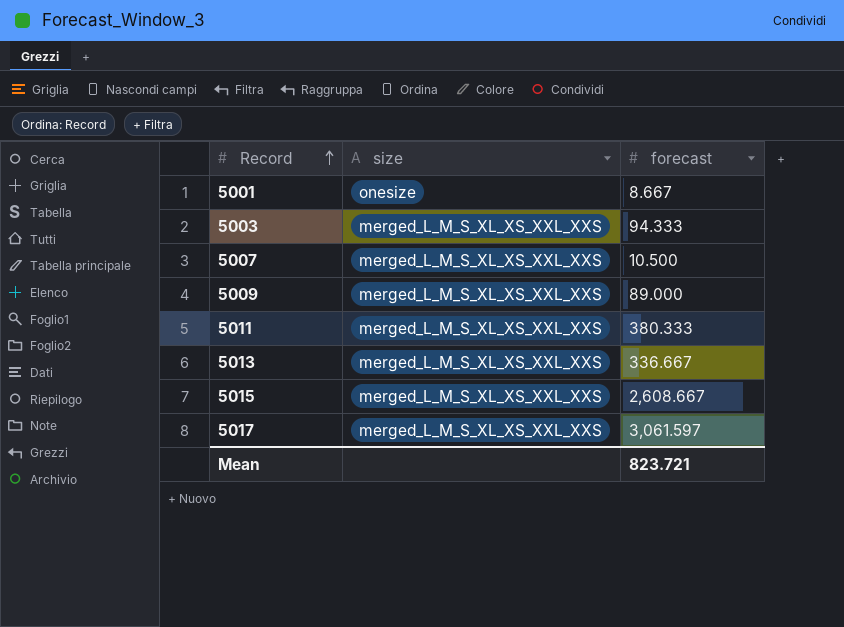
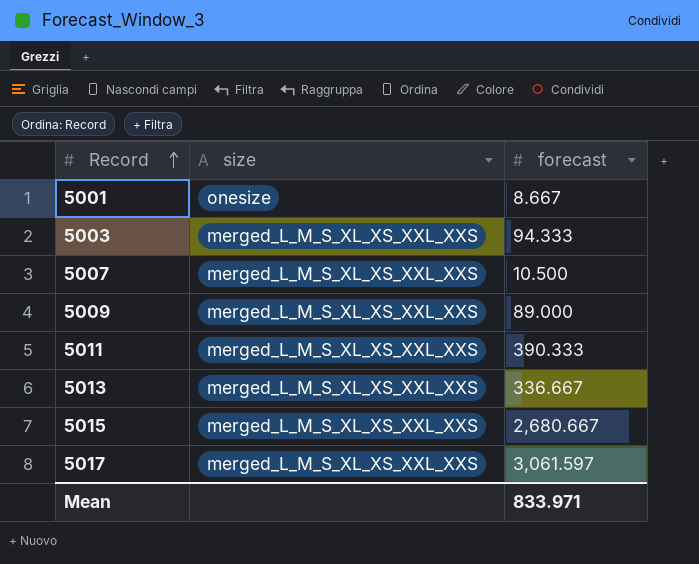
5011 | forecast: 380.333 -> 390.333
5015 | forecast: 2,608.667 -> 2,680.667
Mean | forecast: 823.721 -> 833.971

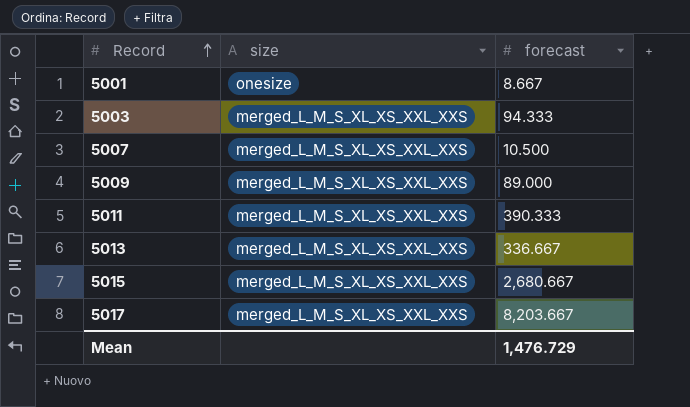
5017 | forecast: 3,061.597 -> 8,203.667
Mean | forecast: 833.971 -> 1,476.729

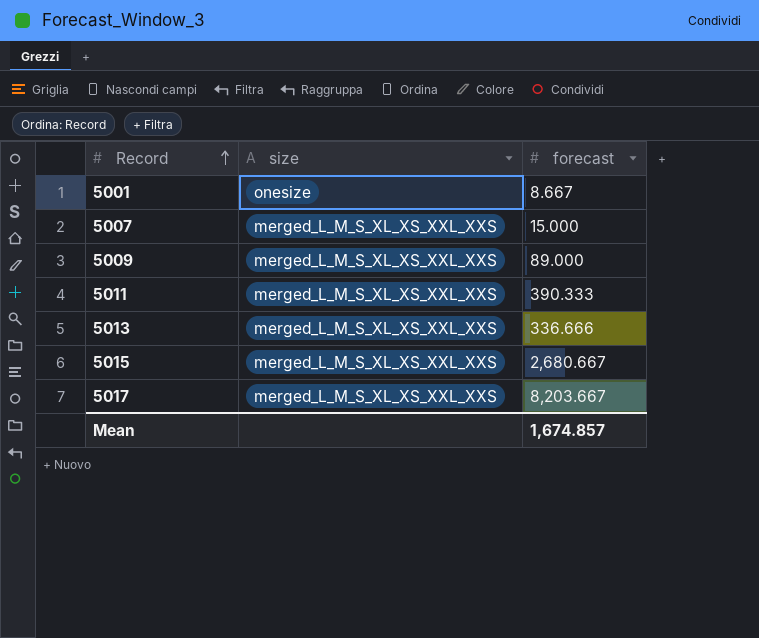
row 5003: merged_L_M_S_XL_XS_XXL_XXS | 94.333 -> none
5007 | forecast: 10.500 -> 15.000
5013 | forecast: 336.667 -> 336.666
Mean | forecast: 1,476.729 -> 1,674.857

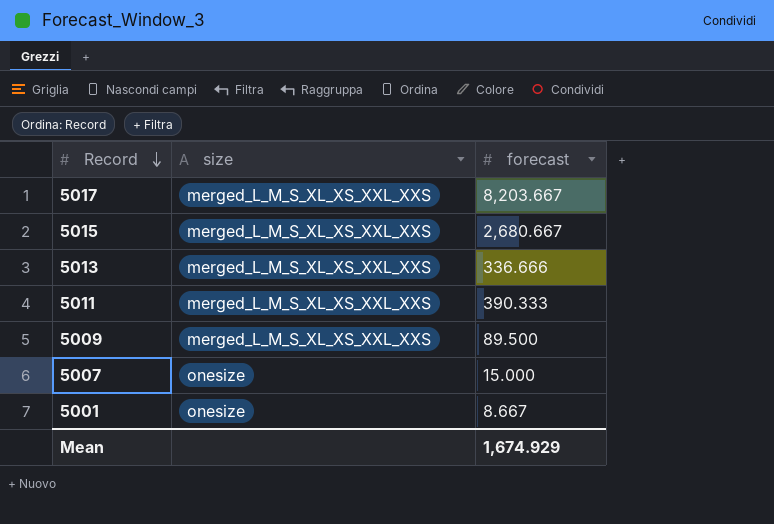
row order: Record ascending -> Record descending
5009 | forecast: 89.000 -> 89.500
5007 | size: merged_L_M_S_XL_XS_XXL_XXS -> onesize
Mean | forecast: 1,674.857 -> 1,674.929

